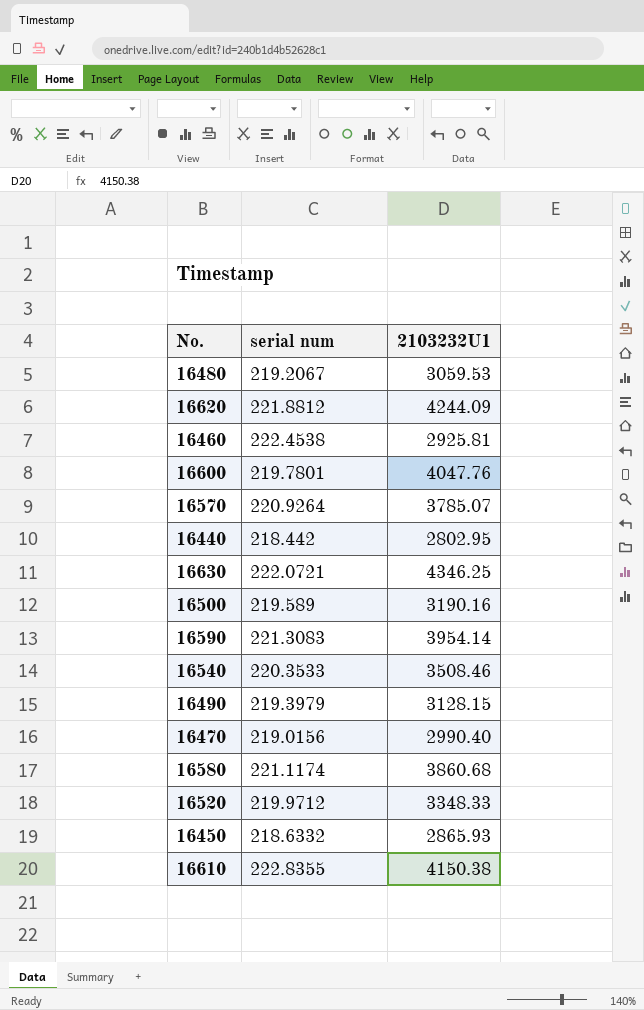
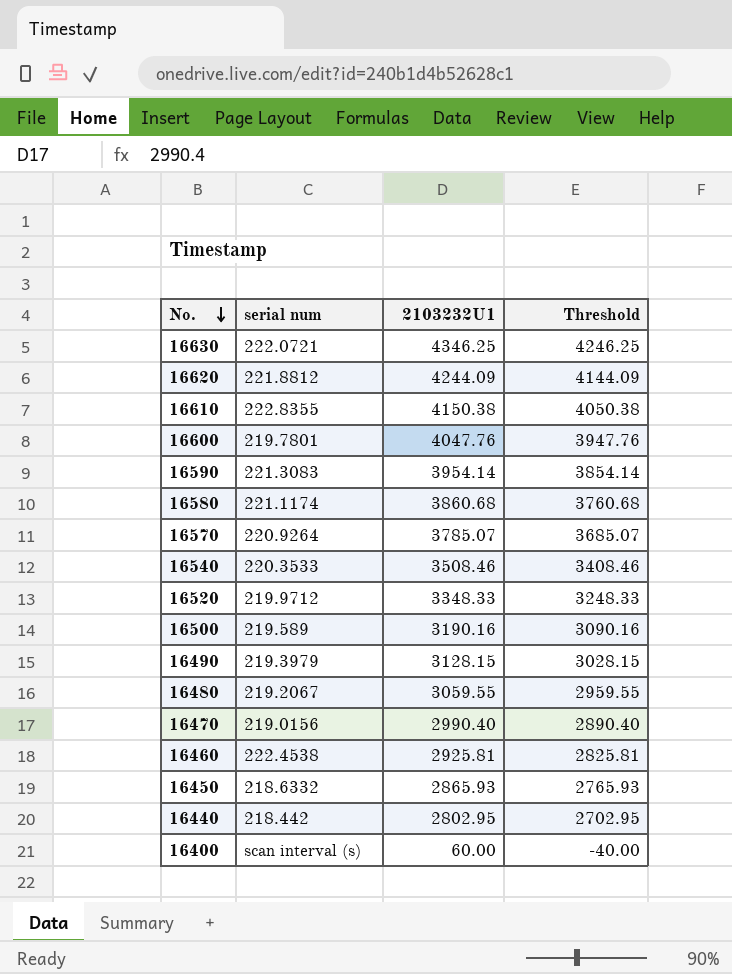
row order: none -> No. descending
column Threshold | formula: none -> [2103232U1] - 100
16480 | 2103232U1: 3059.53 -> 3059.55
row 16400: none -> scan interval (s) | 60.00 | -40.00

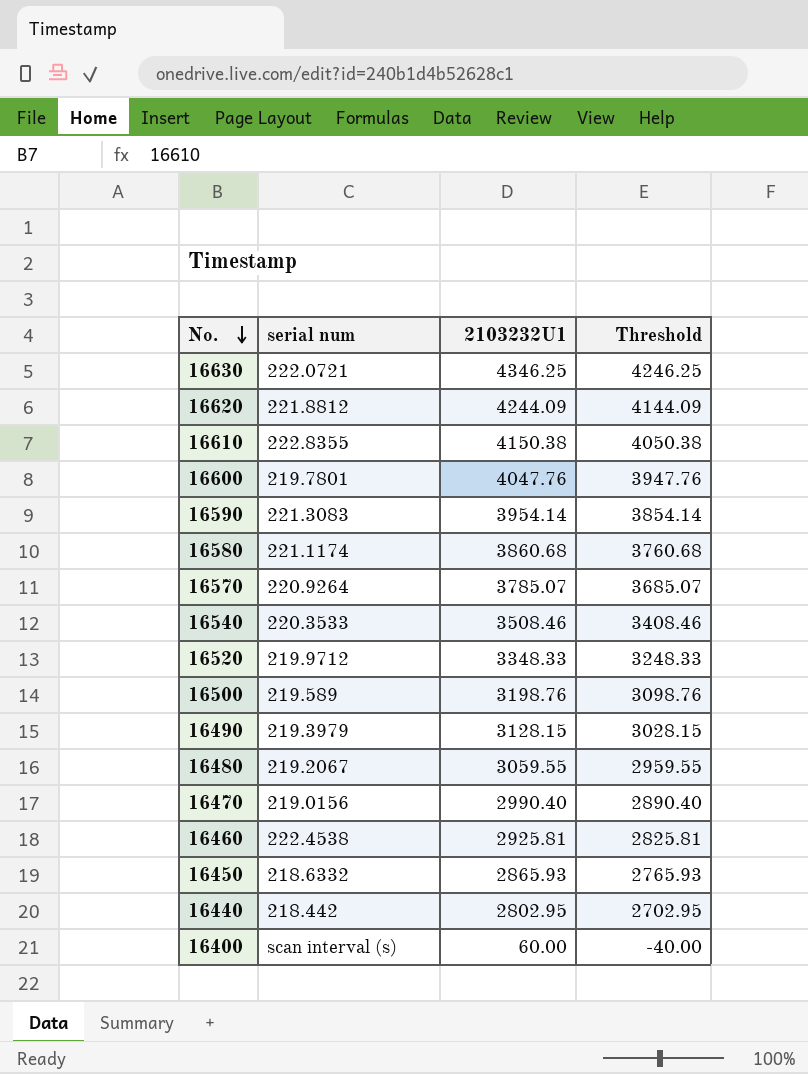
16500 | 2103232U1: 3190.16 -> 3198.76
16500 | Threshold: 3090.16 -> 3098.76

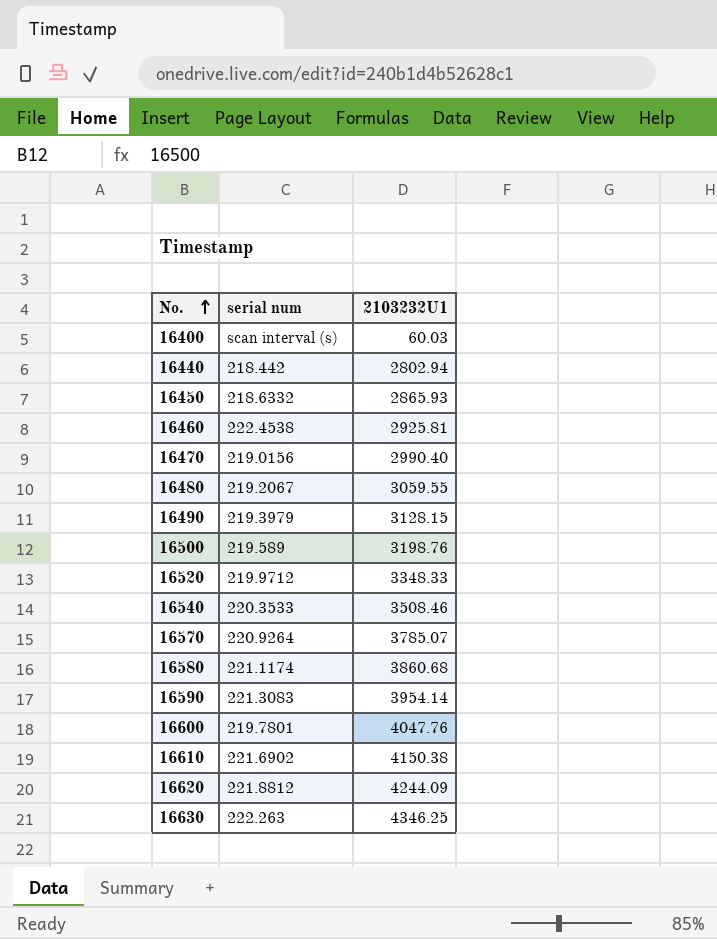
row order: No. descending -> No. ascending
column Threshold | formula: [2103232U1] - 100 -> none
16400 | 2103232U1: 60.00 -> 60.03
16440 | 2103232U1: 2802.95 -> 2802.94
16610 | serial num: 222.8355 -> 221.6902
16630 | serial num: 222.0721 -> 222.263

